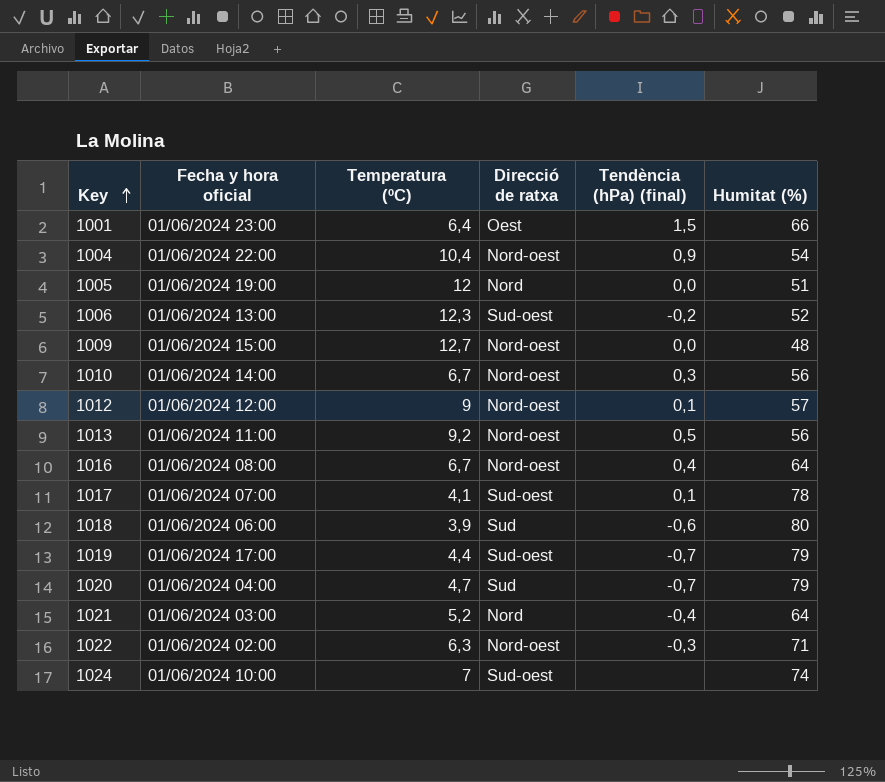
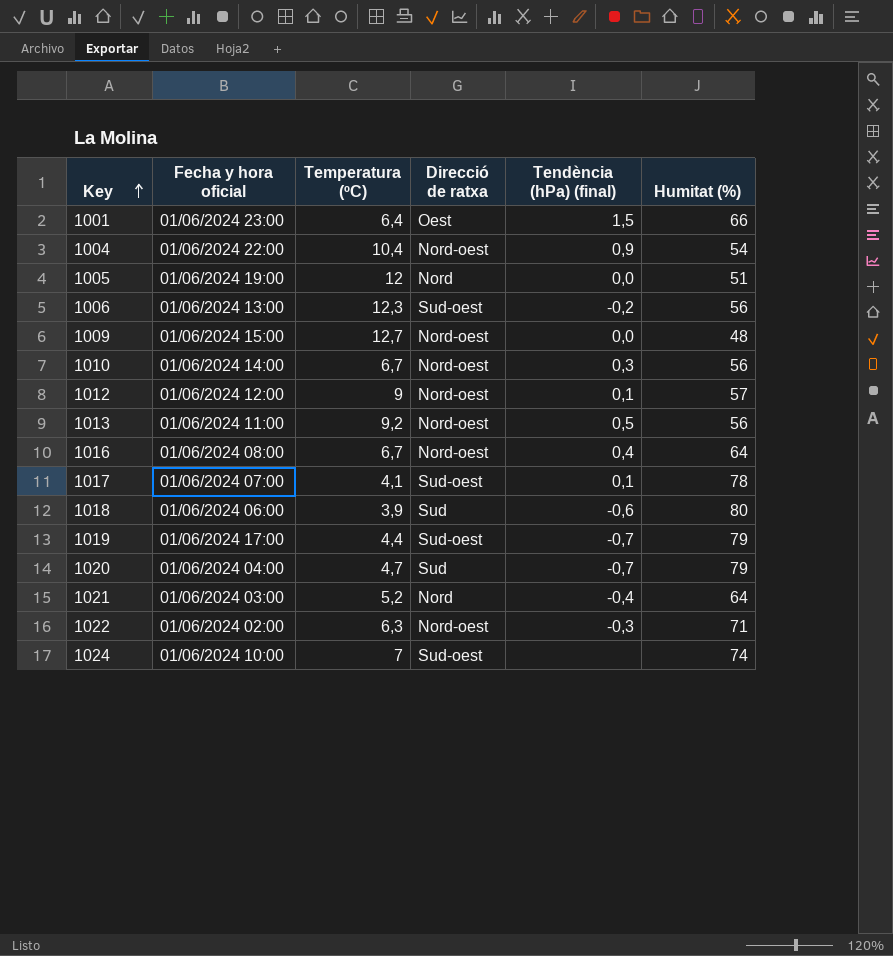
1006 | Humitat (%): 52 -> 56

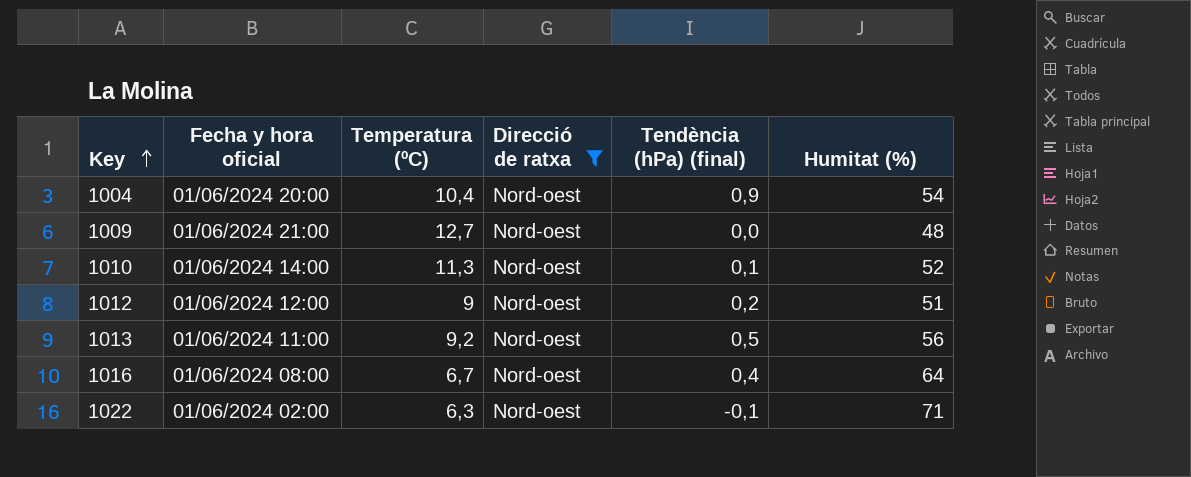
filter: none -> Direcció de ratxa = Nord-oest
1004 | Fecha y hora oficial: 01/06/2024 22:00 -> 01/06/2024 20:00
1009 | Fecha y hora oficial: 01/06/2024 15:00 -> 01/06/2024 21:00
1010 | Temperatura (ºC): 6,7 -> 11,3
1010 | Tendència (hPa) (final): 0,3 -> 0,1
1010 | Humitat (%): 56 -> 52
1012 | Tendència (hPa) (final): 0,1 -> 0,2
1012 | Humitat (%): 57 -> 51
1022 | Tendència (hPa) (final): -0,3 -> -0,1

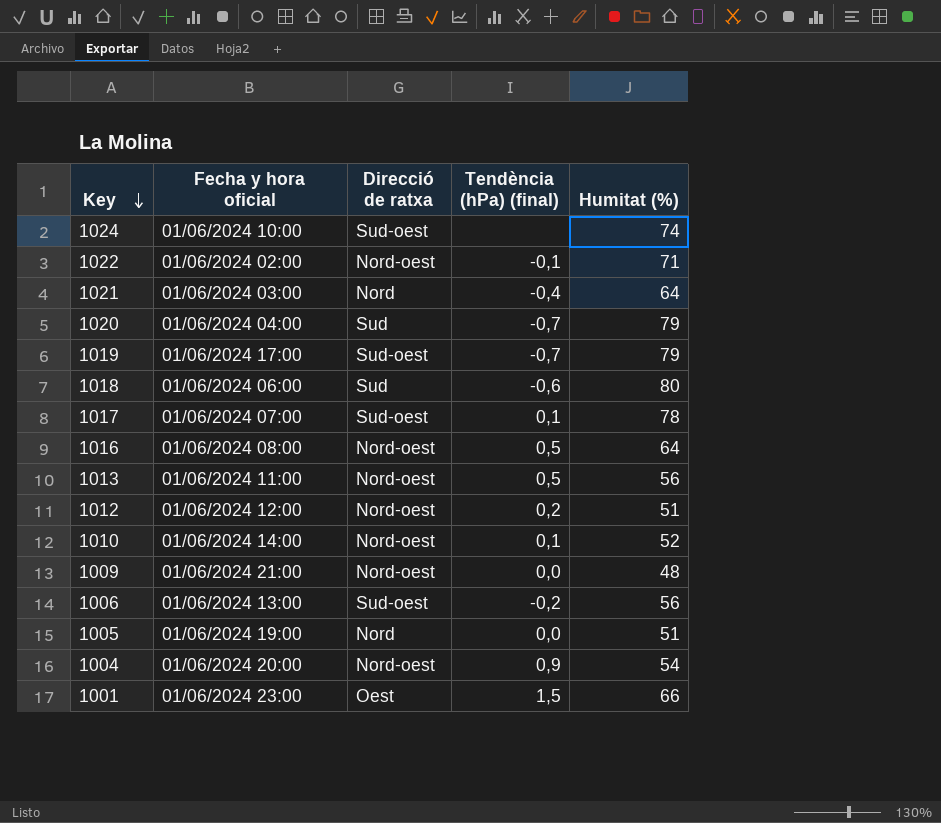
filter: Direcció de ratxa = Nord-oest -> none
row order: Key ascending -> Key descending
column Temperatura (ºC) | position: 3 -> none
1016 | Tendència (hPa) (final): 0,4 -> 0,5

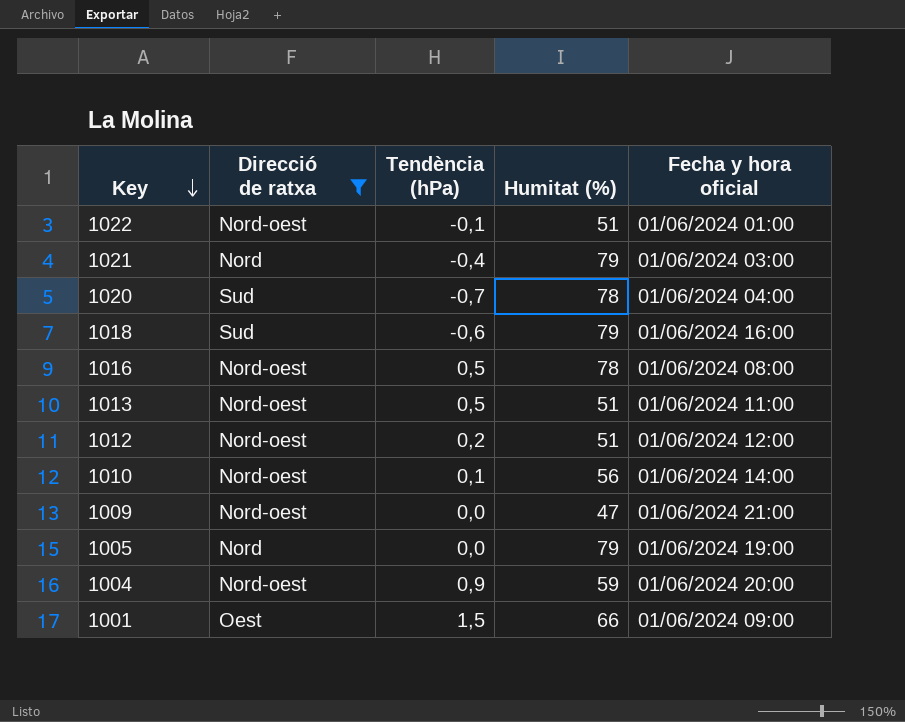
filter: none -> Direcció de ratxa != Sud-oest
column name: Tendència (hPa) (final) -> Tendència (hPa)
column Fecha y hora oficial | position: 2 -> 5
1022 | Humitat (%): 71 -> 51
1022 | Fecha y hora oficial: 01/06/2024 02:00 -> 01/06/2024 01:00
1021 | Humitat (%): 64 -> 79
1020 | Humitat (%): 79 -> 78
1018 | Humitat (%): 80 -> 79
1018 | Fecha y hora oficial: 01/06/2024 06:00 -> 01/06/2024 16:00
1016 | Humitat (%): 64 -> 78
1013 | Humitat (%): 56 -> 51
1010 | Humitat (%): 52 -> 56
1009 | Humitat (%): 48 -> 47
1005 | Humitat (%): 51 -> 79
1004 | Humitat (%): 54 -> 59
1001 | Fecha y hora oficial: 01/06/2024 23:00 -> 01/06/2024 09:00

